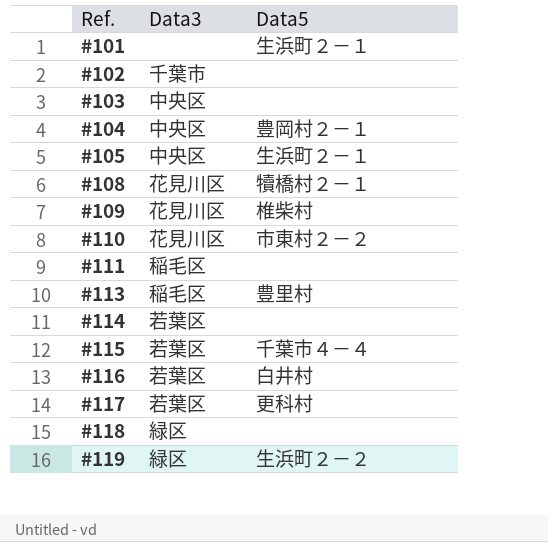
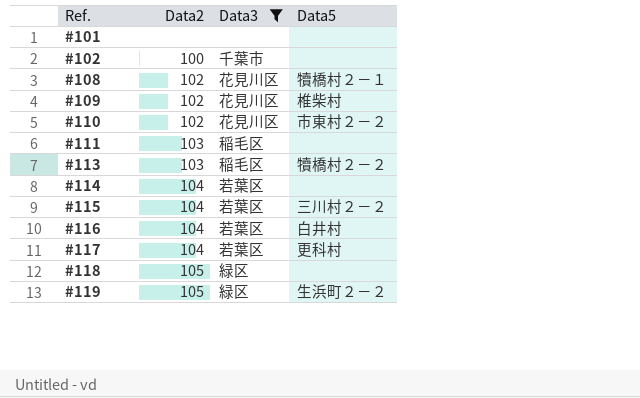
filter: none -> Data3 != 中央区
column Data2 | position: none -> 2
#101 | Data5: 生浜町２－１ -> none
#113 | Data5: 豊里村 -> 犢橋村２－２
#115 | Data5: 千葉市４－４ -> 三川村２－２

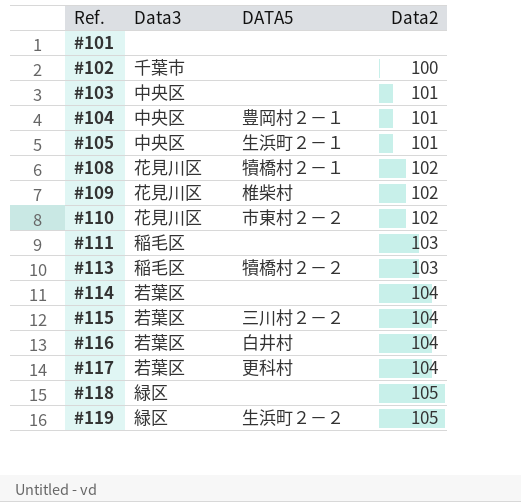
filter: Data3 != 中央区 -> none
column name: Data5 -> DATA5
column Data2 | position: 2 -> 4

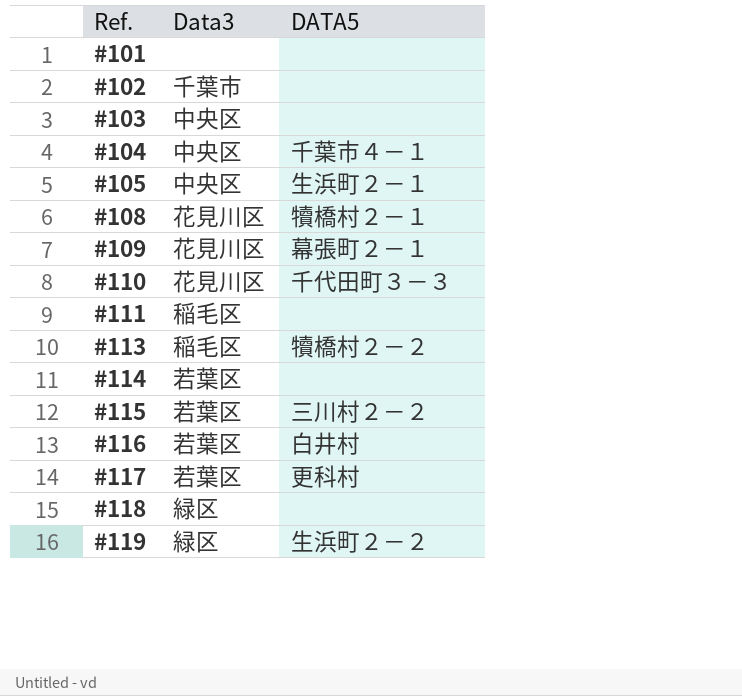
column Data2 | position: 4 -> none
#104 | DATA5: 豊岡村２－１ -> 千葉市４－１
#109 | DATA5: 椎柴村 -> 幕張町２－１
#110 | DATA5: 市東村２－２ -> 千代田町３－３

